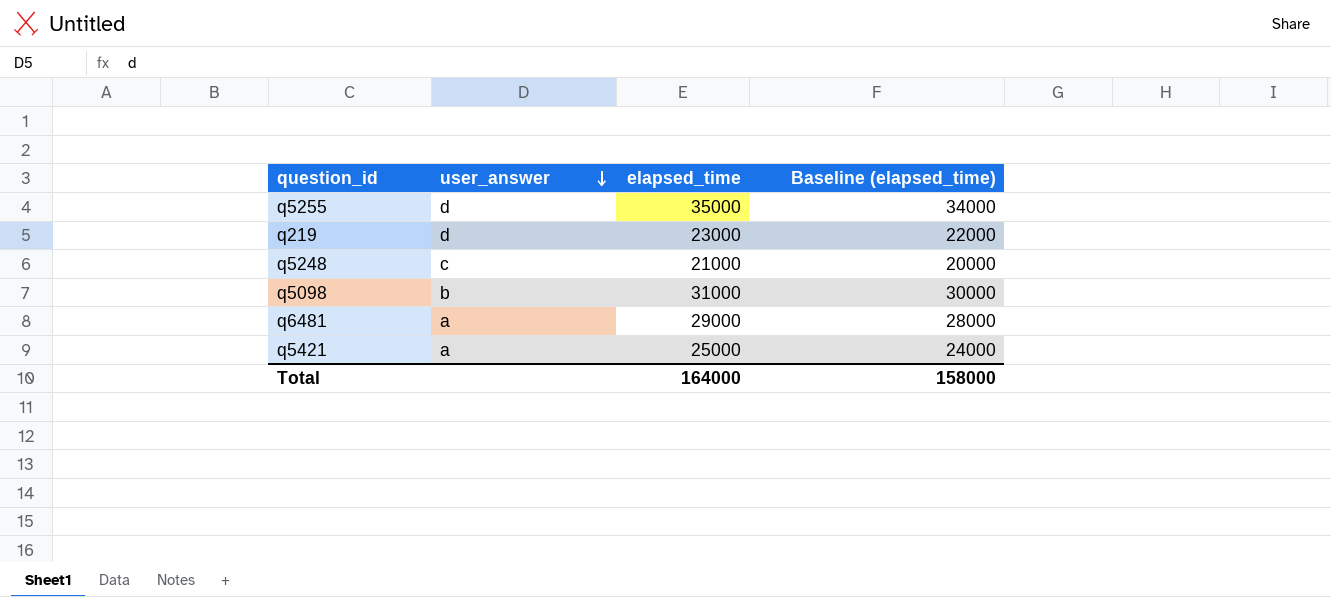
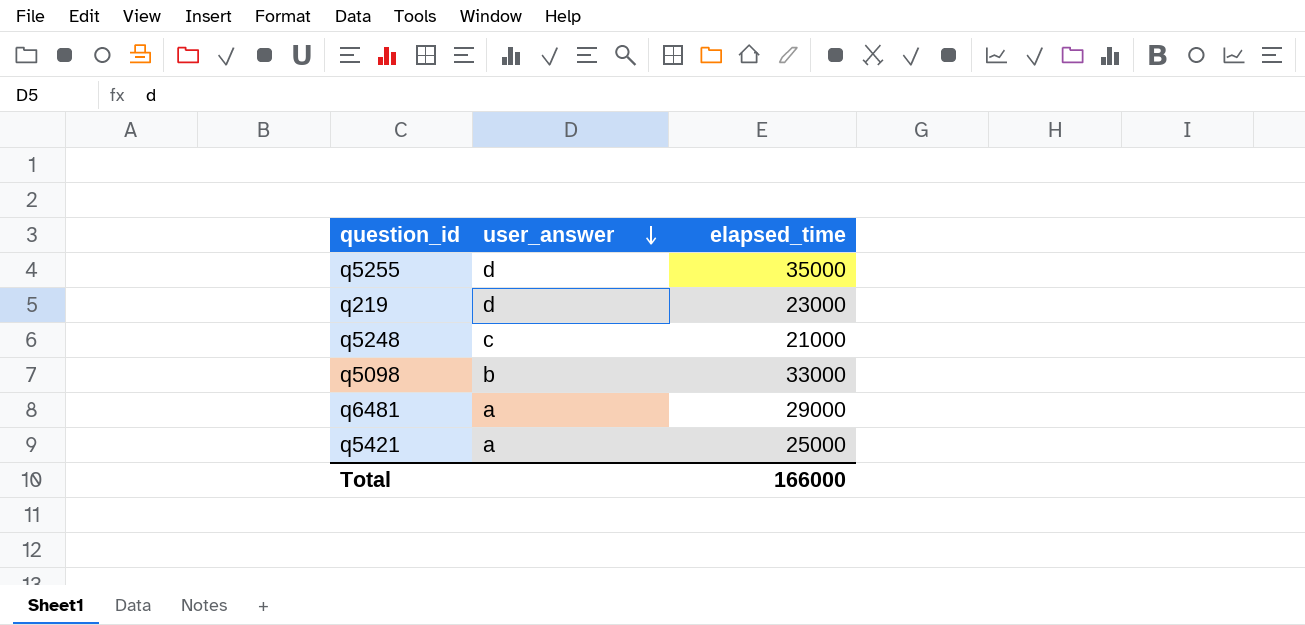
column Baseline (elapsed_time) | formula: [elapsed_time] - 1000 -> none
q5098 | elapsed_time: 31000 -> 33000
Total | elapsed_time: 164000 -> 166000

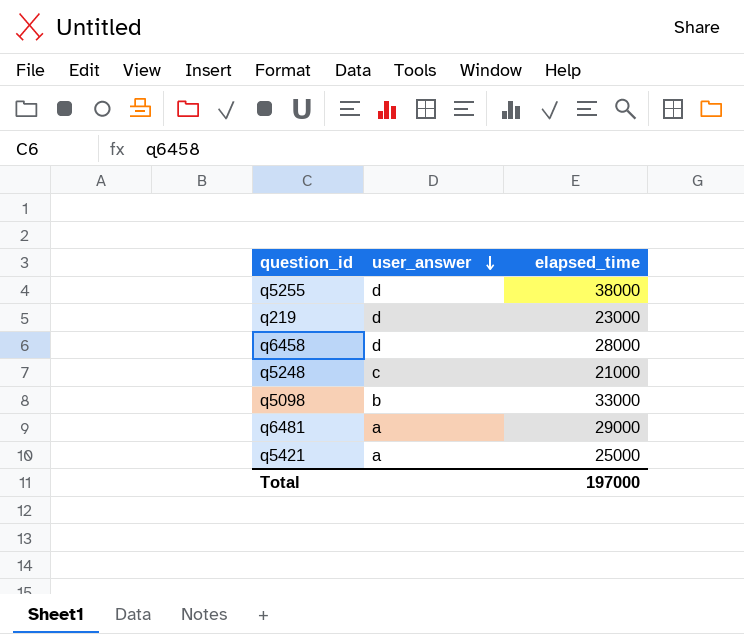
q5255 | elapsed_time: 35000 -> 38000
row q6458: none -> d | 28000
Total | elapsed_time: 166000 -> 197000

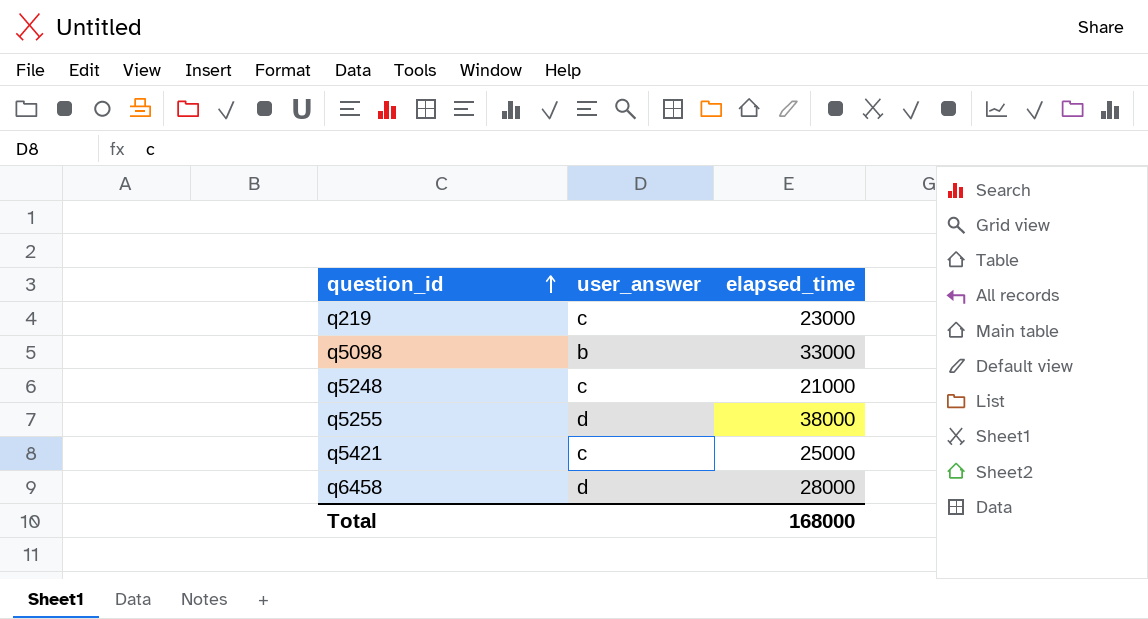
row order: user_answer descending -> question_id ascending
row q6481: a | 29000 -> none
q219 | user_answer: d -> c
q5421 | user_answer: a -> c
Total | elapsed_time: 197000 -> 168000

